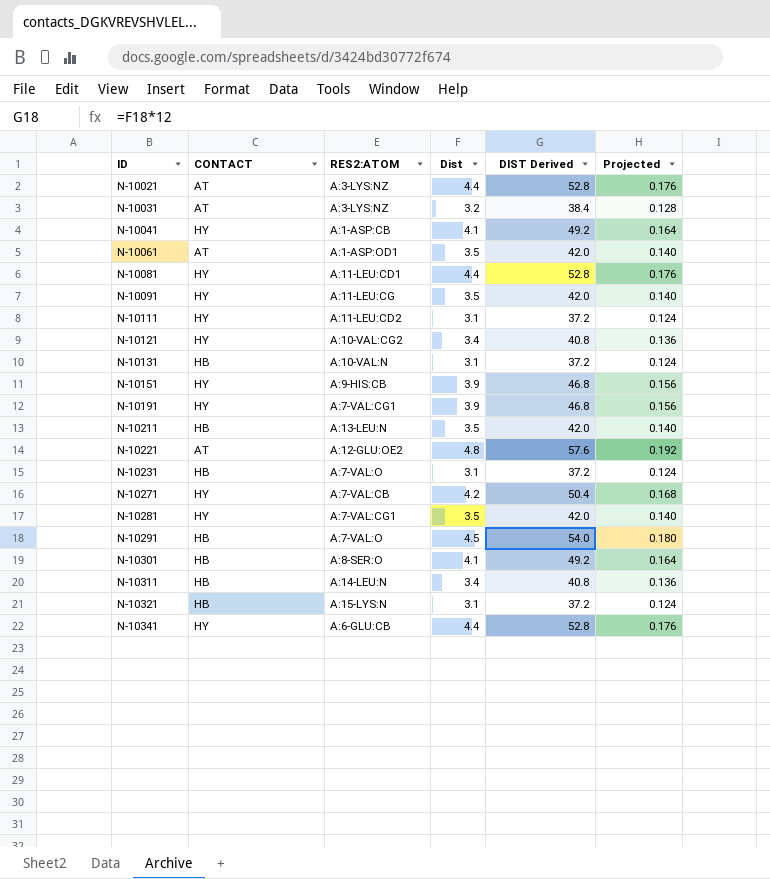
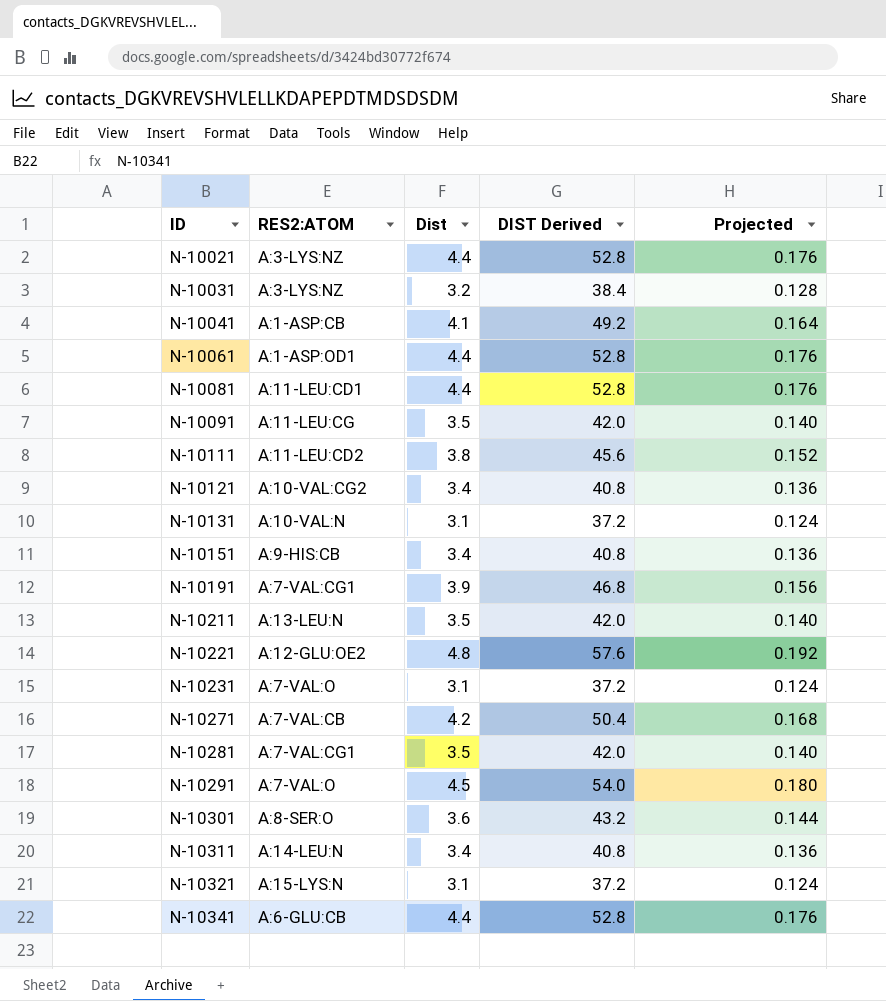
column CONTACT | position: 2 -> none
N-10061 | Dist: 3.5 -> 4.4
N-10061 | DIST Derived: 42.0 -> 52.8
N-10061 | Projected: 0.140 -> 0.176
N-10111 | Dist: 3.1 -> 3.8
N-10111 | DIST Derived: 37.2 -> 45.6
N-10111 | Projected: 0.124 -> 0.152
N-10151 | Dist: 3.9 -> 3.4
N-10151 | DIST Derived: 46.8 -> 40.8
N-10151 | Projected: 0.156 -> 0.136
N-10301 | Dist: 4.1 -> 3.6
N-10301 | DIST Derived: 49.2 -> 43.2
N-10301 | Projected: 0.164 -> 0.144

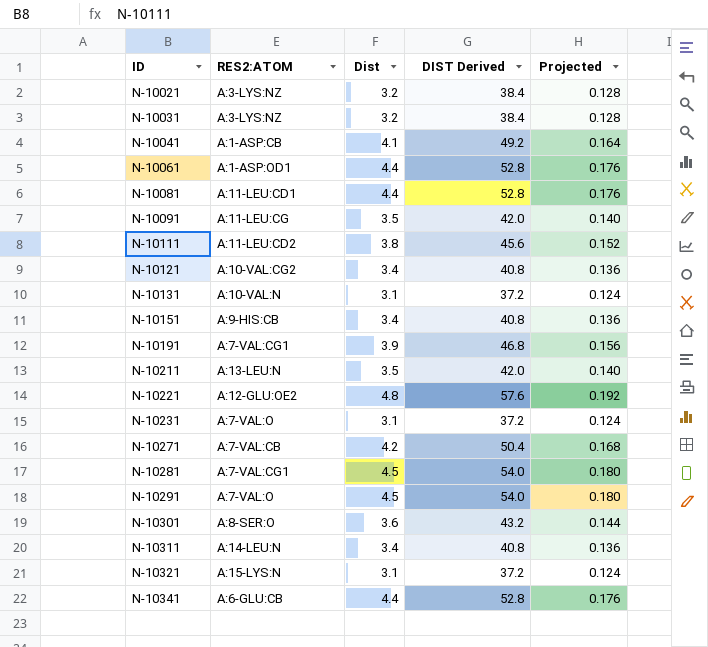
N-10021 | Dist: 4.4 -> 3.2
N-10021 | DIST Derived: 52.8 -> 38.4
N-10021 | Projected: 0.176 -> 0.128
N-10281 | Dist: 3.5 -> 4.5
N-10281 | DIST Derived: 42.0 -> 54.0
N-10281 | Projected: 0.140 -> 0.180

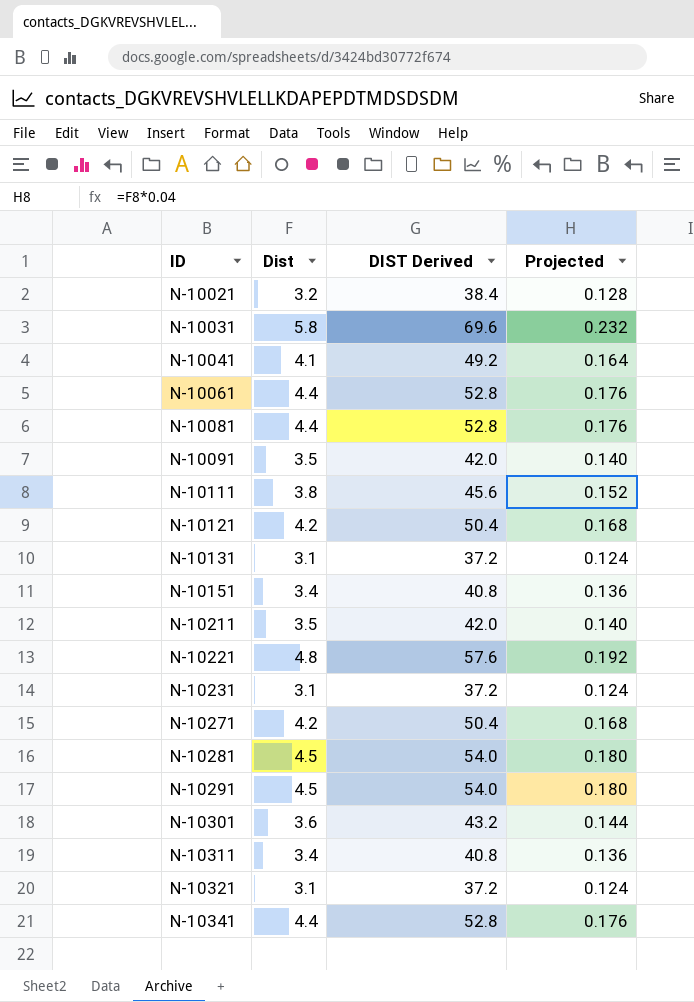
column RES2:ATOM | position: 2 -> none
row N-10191: A:7-VAL:CG1 | 3.9 | 46.8 | 0.156 -> none
N-10031 | Dist: 3.2 -> 5.8
N-10031 | DIST Derived: 38.4 -> 69.6
N-10031 | Projected: 0.128 -> 0.232
N-10121 | Dist: 3.4 -> 4.2
N-10121 | DIST Derived: 40.8 -> 50.4
N-10121 | Projected: 0.136 -> 0.168

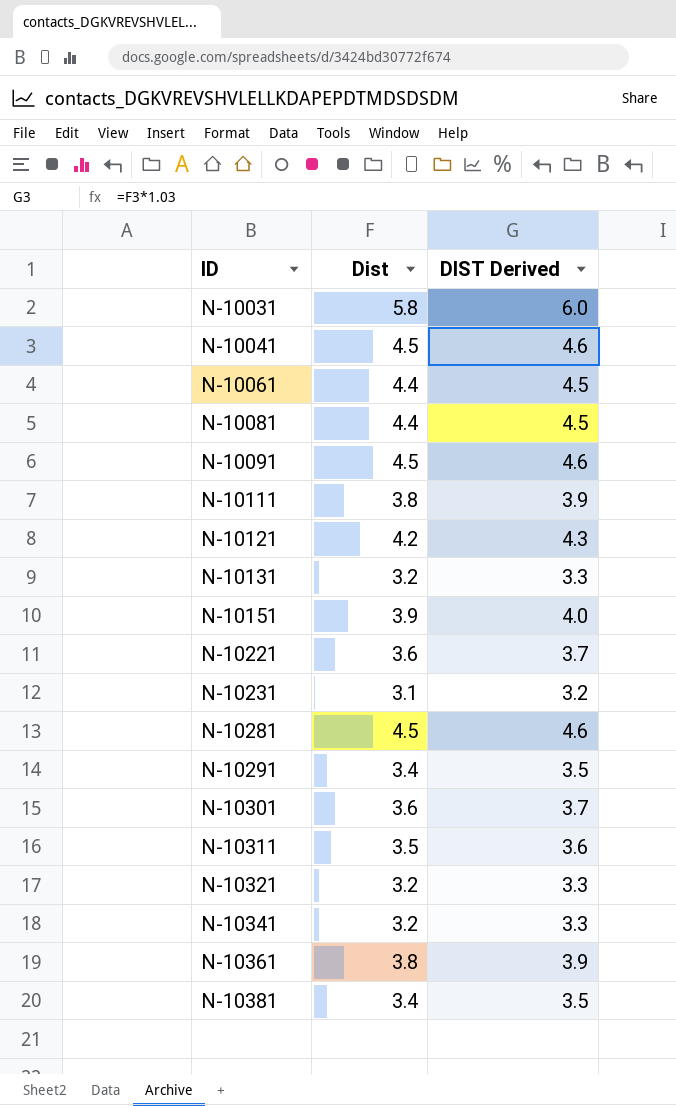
column Projected | formula: [Dist] * 0.04 -> none
column DIST Derived | formula: [Dist] * 12 -> [Dist] * 1.03
row N-10021: 3.2 | 38.4 | 0.128 -> none
row N-10211: 3.5 | 42.0 | 0.140 -> none
row N-10271: 4.2 | 50.4 | 0.168 -> none
N-10041 | Dist: 4.1 -> 4.5
N-10091 | Dist: 3.5 -> 4.5
N-10131 | Dist: 3.1 -> 3.2
N-10151 | Dist: 3.4 -> 3.9
N-10221 | Dist: 4.8 -> 3.6
N-10291 | Dist: 4.5 -> 3.4
N-10311 | Dist: 3.4 -> 3.5
N-10321 | Dist: 3.1 -> 3.2
N-10341 | Dist: 4.4 -> 3.2
row N-10361: none -> 3.8 | 3.9
row N-10381: none -> 3.4 | 3.5

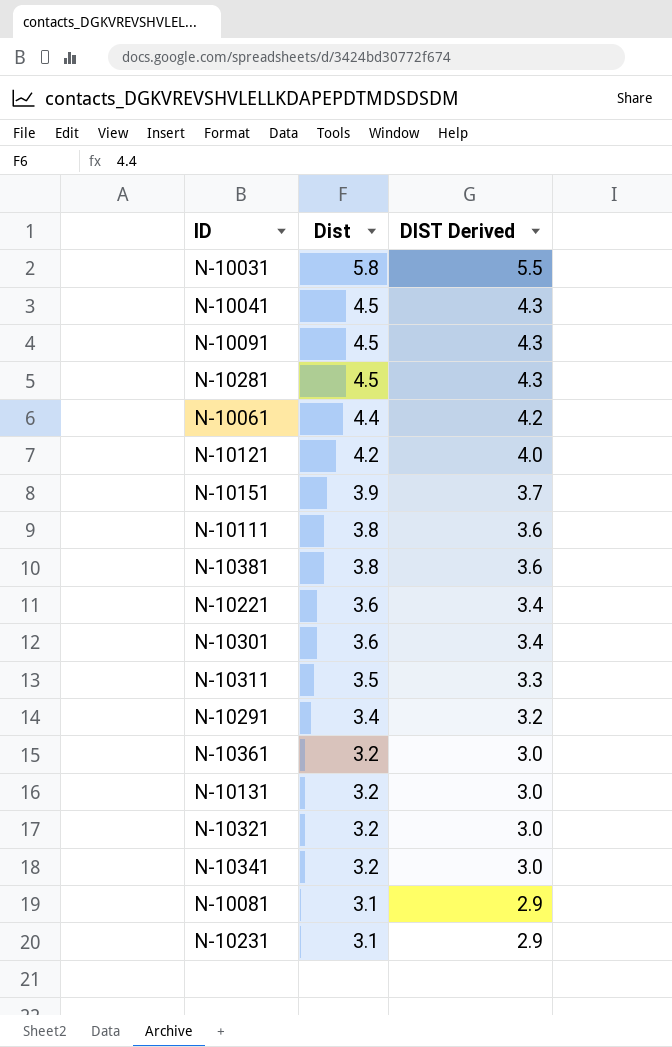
row order: ID ascending -> Dist descending
column DIST Derived | formula: [Dist] * 1.03 -> [Dist] * 0.95
N-10381 | Dist: 3.4 -> 3.8
N-10361 | Dist: 3.8 -> 3.2
N-10081 | Dist: 4.4 -> 3.1

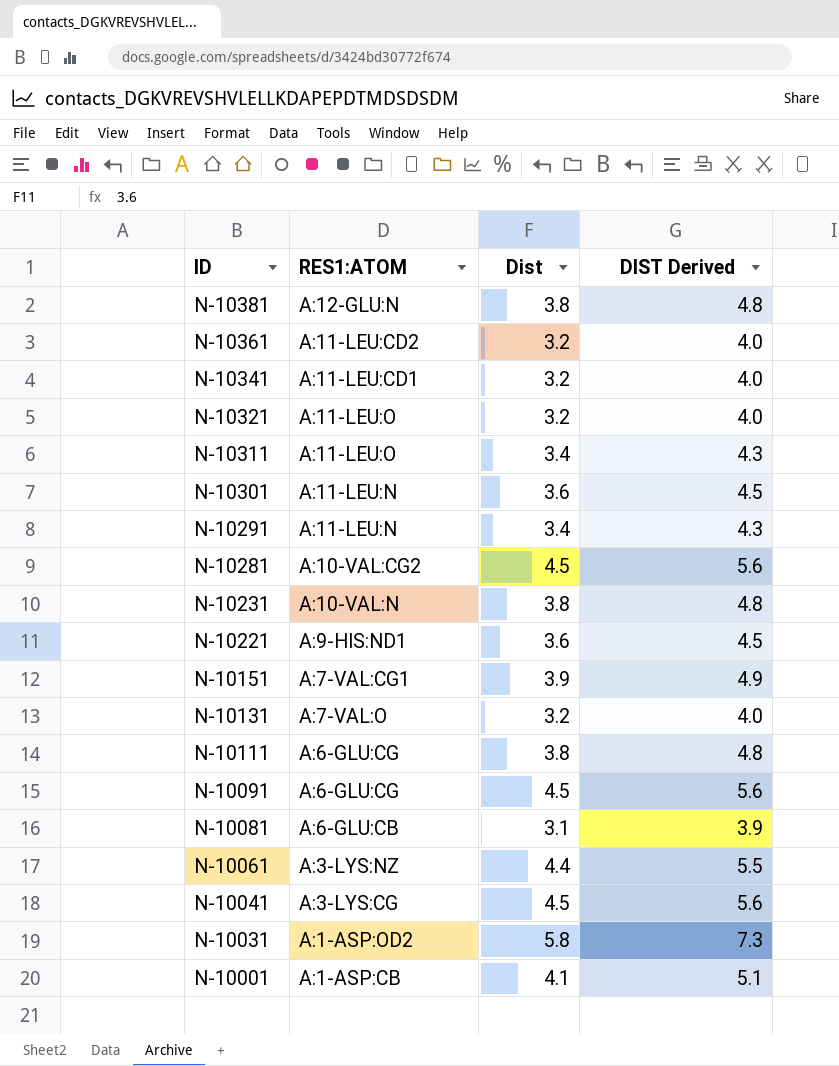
row order: Dist descending -> ID descending
column RES1:ATOM | position: none -> 2
column DIST Derived | formula: [Dist] * 0.95 -> [Dist] * 1.25
row N-10121: 4.2 | 4.0 -> none
N-10311 | Dist: 3.5 -> 3.4
N-10231 | Dist: 3.1 -> 3.8
row N-10001: none -> A:1-ASP:CB | 4.1 | 5.1

